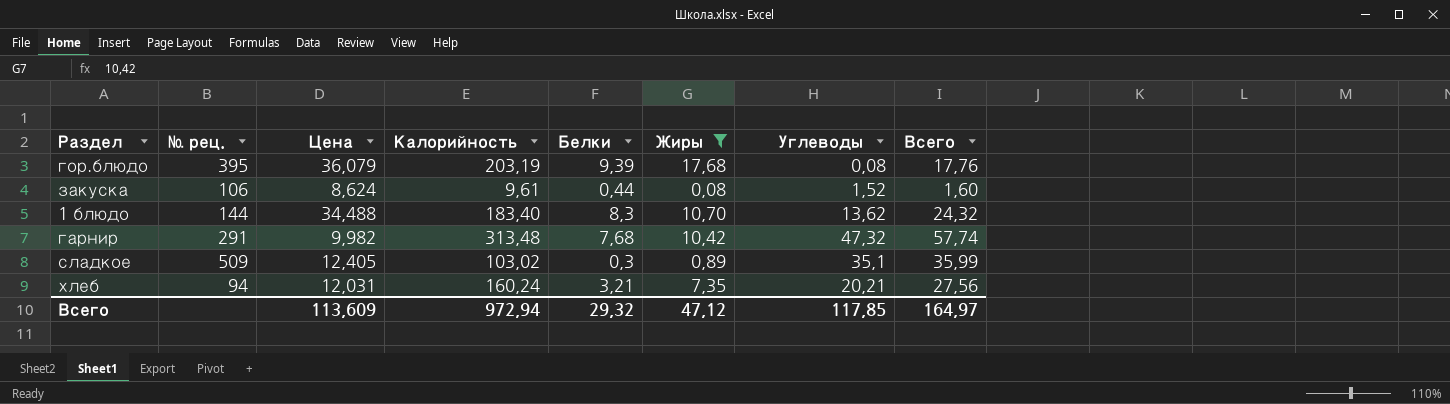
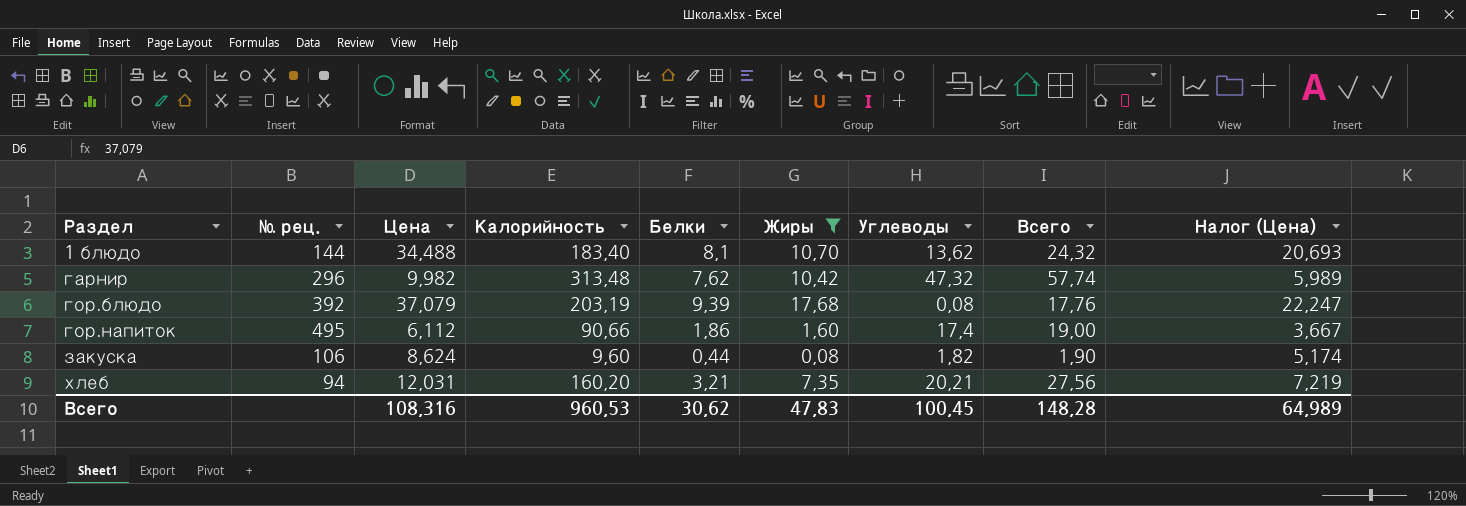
row order: none -> Раздел ascending
column Налог (Цена) | formula: none -> [Цена] * 0,6
row сладкое: 509 | 12,405 | 103,02 | 0,3 | 0,89 | 35,1 | 35,99 -> none
1 блюдо | Белки: 8,3 -> 8,1
гарнир | № рец.: 291 -> 296
гарнир | Белки: 7,68 -> 7,62
гор.блюдо | № рец.: 395 -> 392
гор.блюдо | Цена: 36,079 -> 37,079
row гор.напиток: none -> 495 | 6,112 | 90,66 | 1,86 | 1,60 | 17,4 | 19,00 | 3,667
закуска | Калорийность: 9,61 -> 9,60
закуска | Углеводы: 1,52 -> 1,82
закуска | Всего: 1,60 -> 1,90
хлеб | Калорийность: 160,24 -> 160,20
Всего | Цена: 113,609 -> 108,316
Всего | Калорийность: 972,94 -> 960,53
Всего | Белки: 29,32 -> 30,62
Всего | Жиры: 47,12 -> 47,83
Всего | Углеводы: 117,85 -> 100,45
Всего | Всего: 164,97 -> 148,28

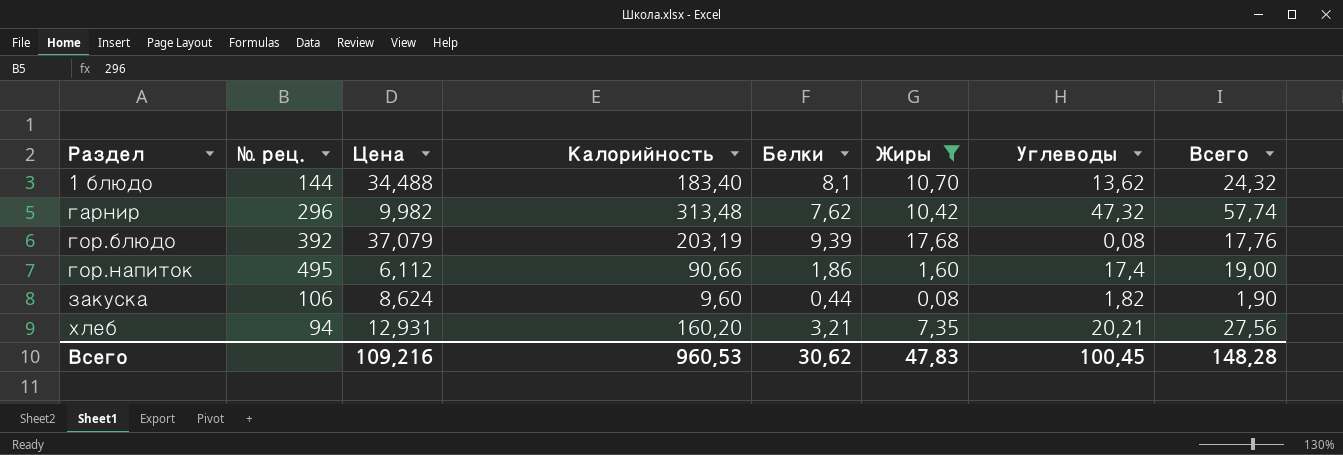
column Налог (Цена) | formula: [Цена] * 0,6 -> none
хлеб | Цена: 12,031 -> 12,931
Всего | Цена: 108,316 -> 109,216

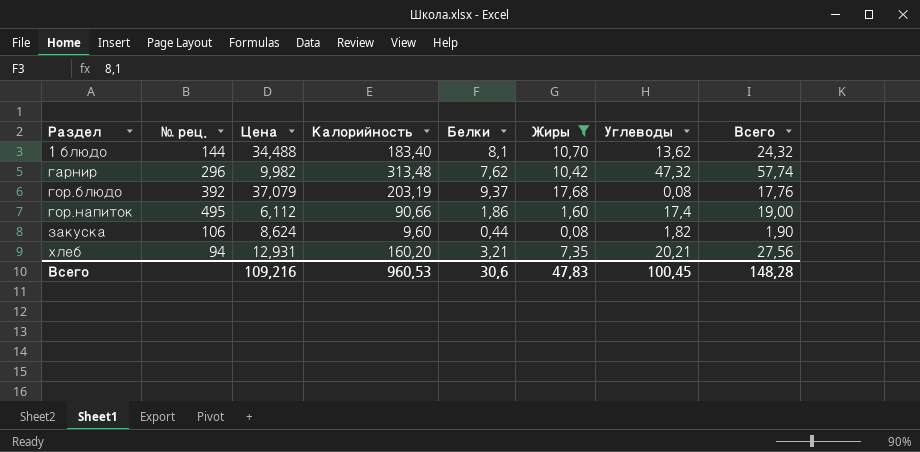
гор.блюдо | Белки: 9,39 -> 9,37
Всего | Белки: 30,62 -> 30,6

